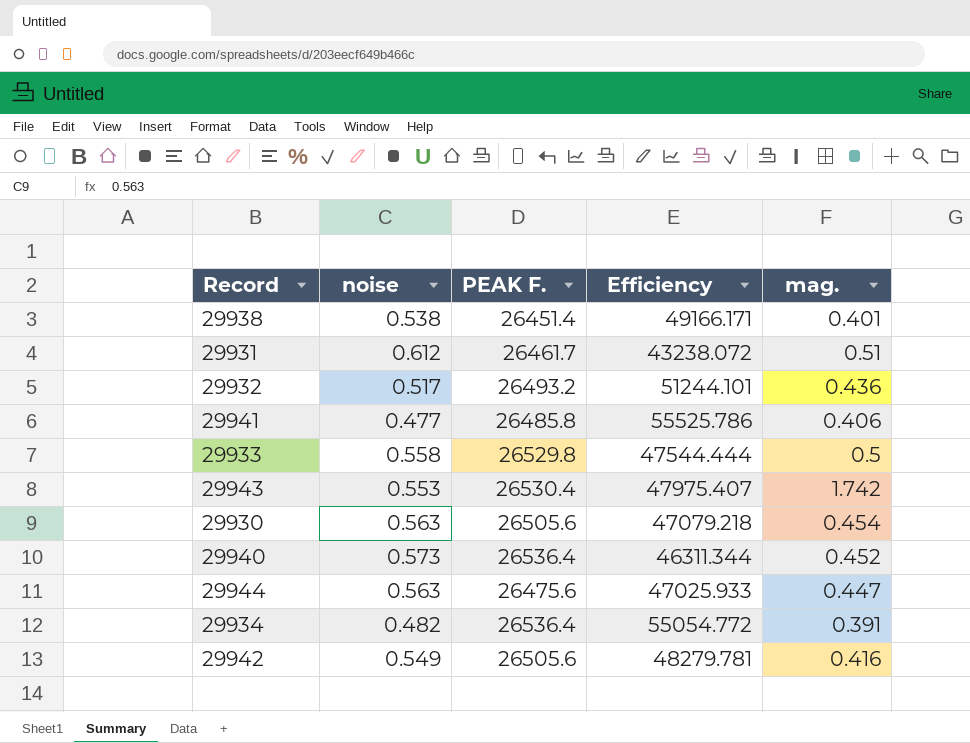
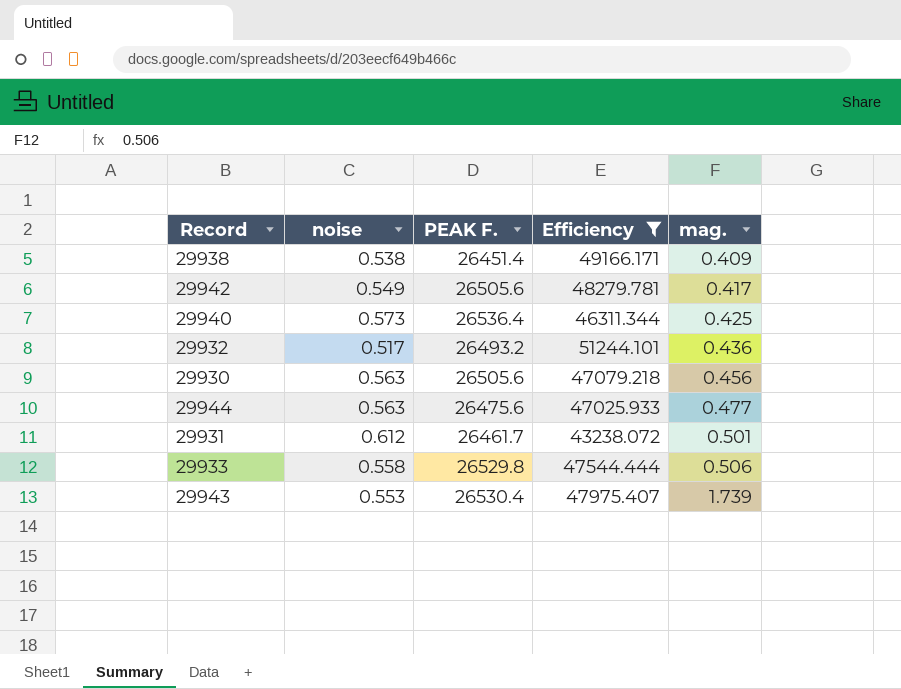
filter: none -> Efficiency <= 51244.101
row order: none -> mag. ascending
29938 | mag.: 0.401 -> 0.409
29942 | mag.: 0.416 -> 0.417
29940 | mag.: 0.452 -> 0.425
29930 | mag.: 0.454 -> 0.456
29944 | mag.: 0.447 -> 0.477
29931 | mag.: 0.51 -> 0.501
29933 | mag.: 0.5 -> 0.506
29943 | mag.: 1.742 -> 1.739

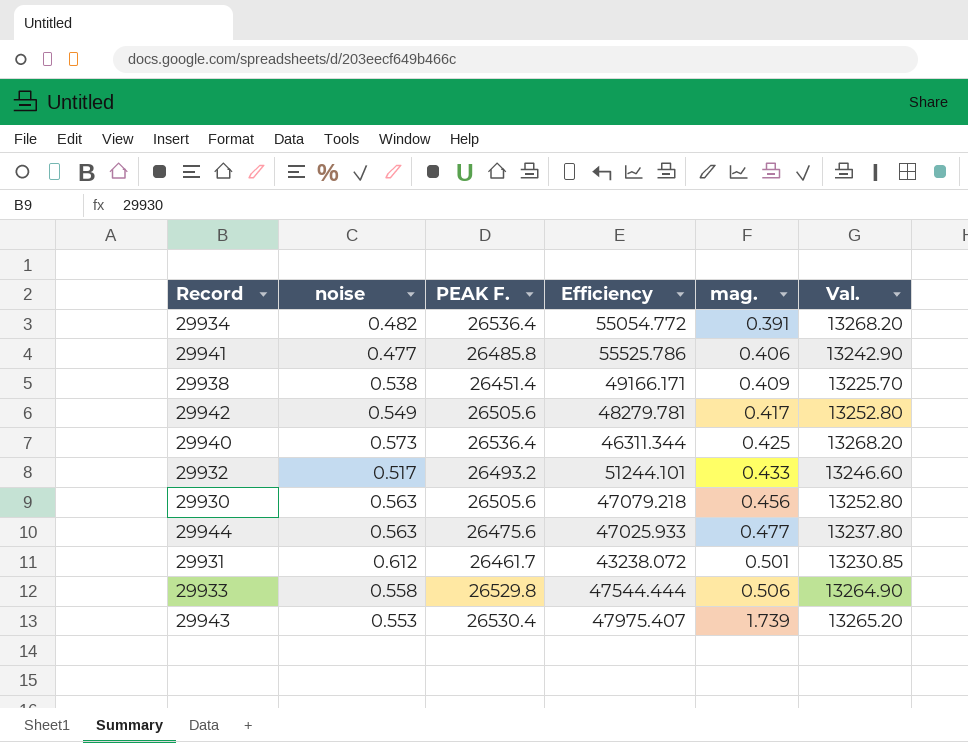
filter: Efficiency <= 51244.101 -> none
column Val. | formula: none -> [PEAK F.] * 0.5
29932 | mag.: 0.436 -> 0.433

